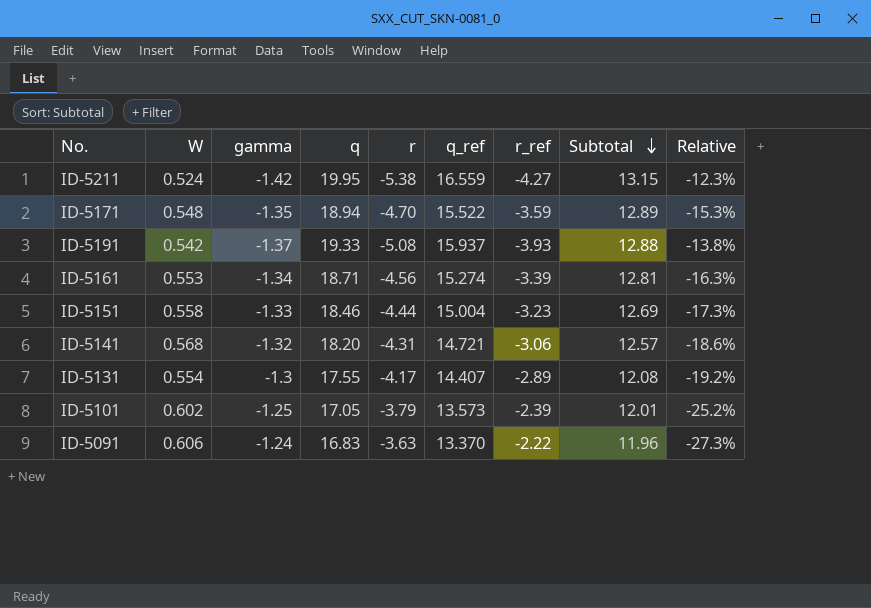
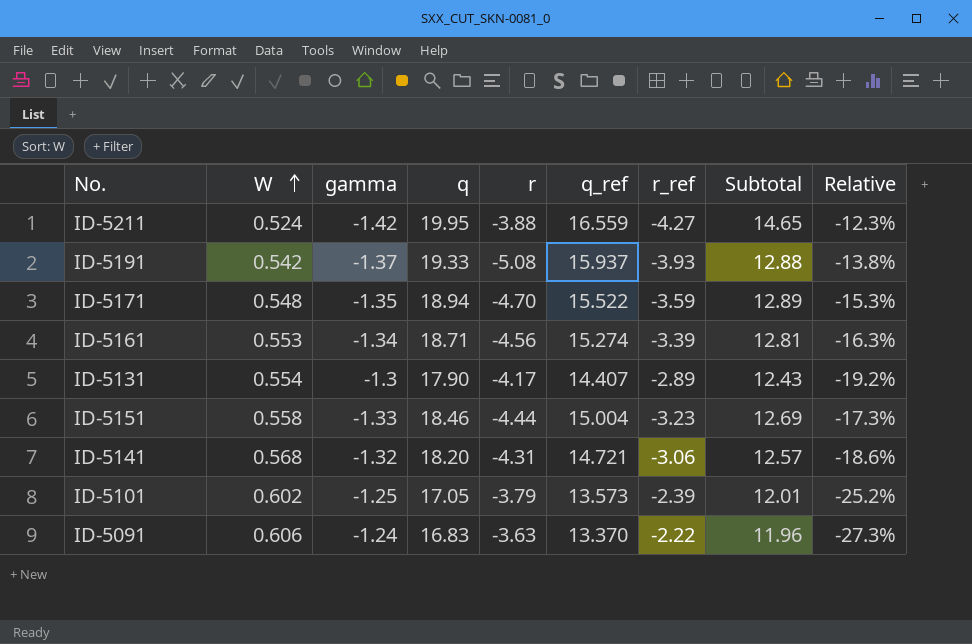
row order: Subtotal descending -> W ascending
ID-5211 | r: -5.38 -> -3.88
ID-5211 | Subtotal: 13.15 -> 14.65
ID-5131 | q: 17.55 -> 17.90
ID-5131 | Subtotal: 12.08 -> 12.43

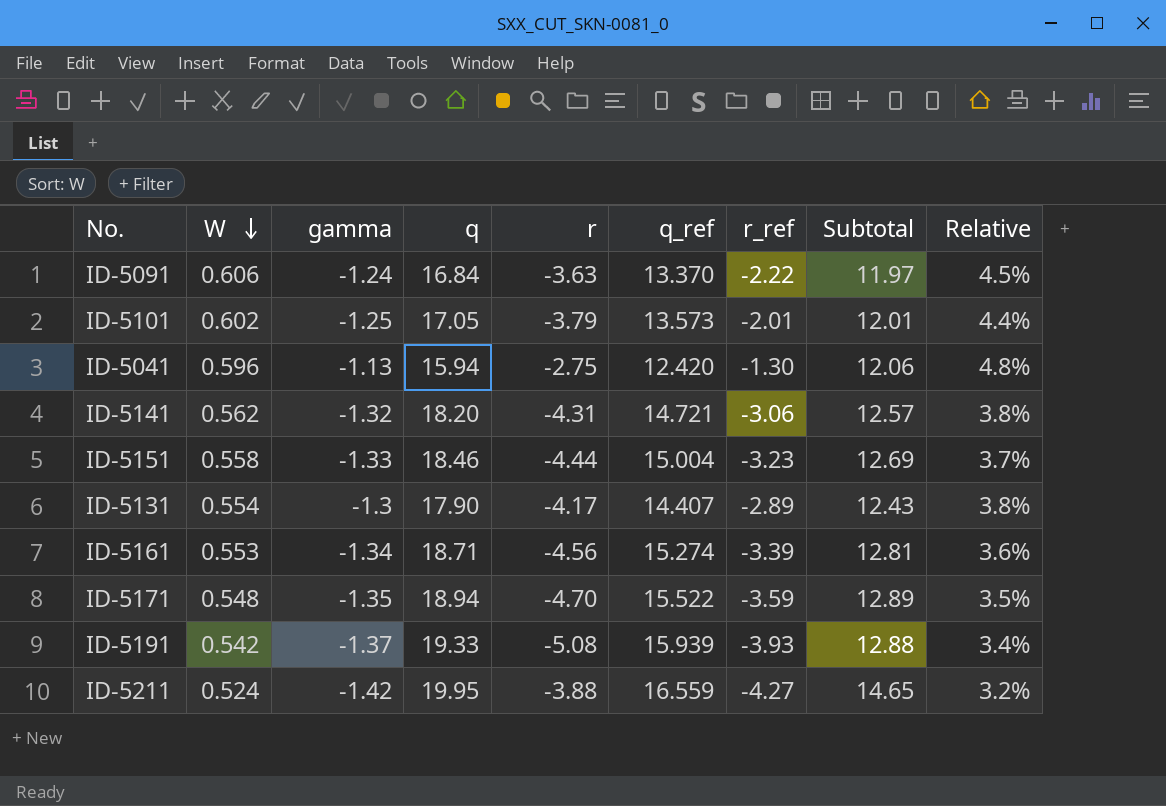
row order: W ascending -> W descending
column Relative | formula: [W] / [r_ref] -> [W] / [q_ref]
ID-5091 | q: 16.83 -> 16.84
ID-5091 | Subtotal: 11.96 -> 11.97
ID-5101 | r_ref: -2.39 -> -2.01
row ID-5041: none -> 0.596 | -1.13 | 15.94 | -2.75 | 12.420 | -1.30 | 12.06 | 4.8%
ID-5141 | W: 0.568 -> 0.562
ID-5191 | q_ref: 15.937 -> 15.939

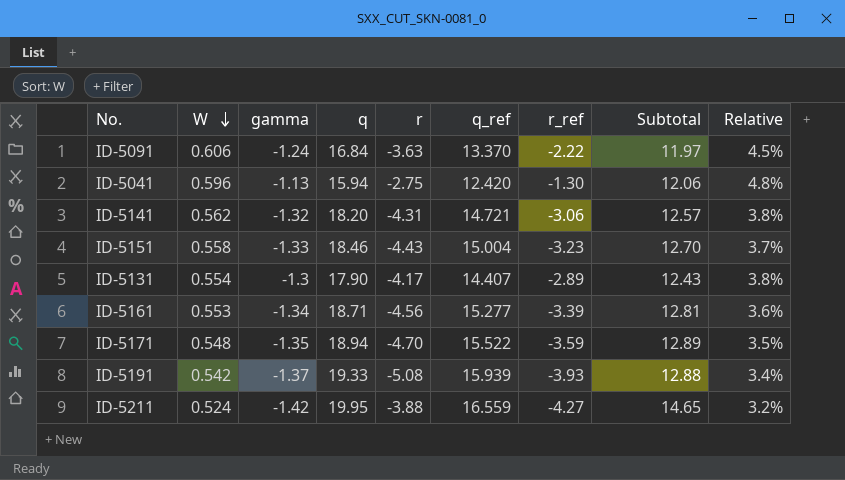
row ID-5101: 0.602 | -1.25 | 17.05 | -3.79 | 13.573 | -2.01 | 12.01 | 4.4% -> none
ID-5151 | r: -4.44 -> -4.43
ID-5151 | Subtotal: 12.69 -> 12.70
ID-5161 | q_ref: 15.274 -> 15.277

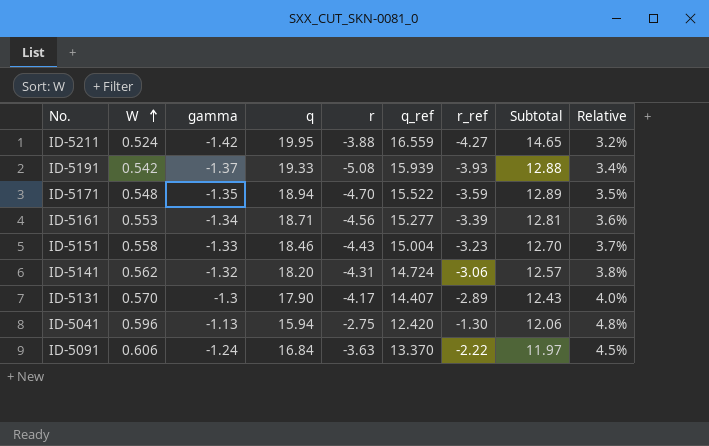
row order: W descending -> W ascending
ID-5141 | q_ref: 14.721 -> 14.724
ID-5131 | W: 0.554 -> 0.570
ID-5131 | Relative: 3.8% -> 4.0%

